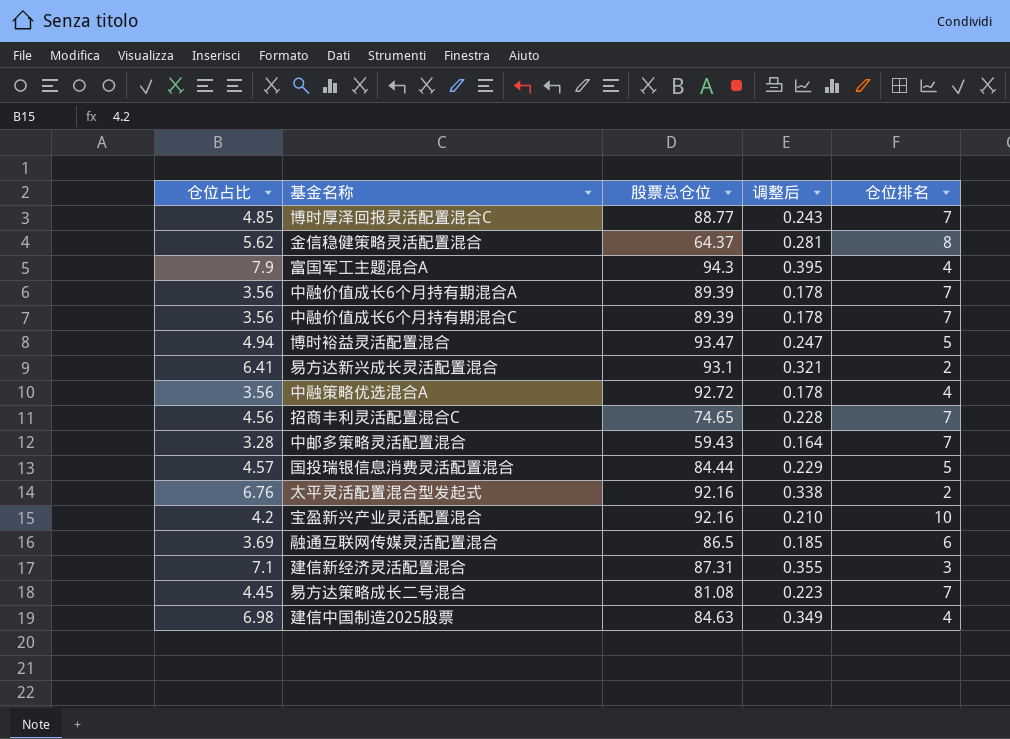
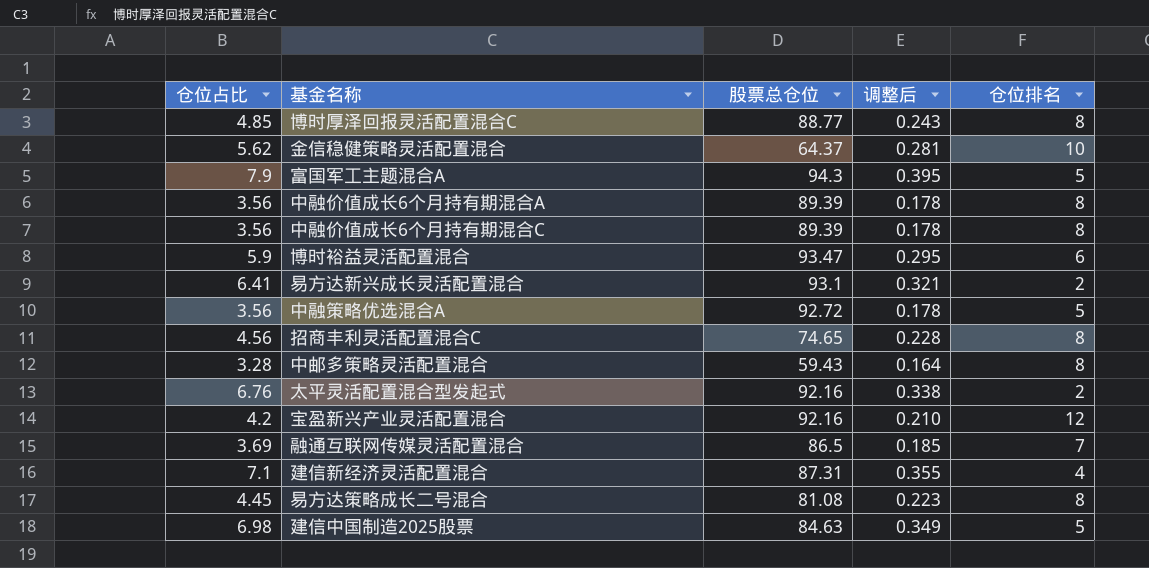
row 国投瑞银信息消费灵活配置混合: 4.57 | 84.44 | 0.229 | 5 -> none
博时厚泽回报灵活配置混合C | 仓位排名: 7 -> 8
金信稳健策略灵活配置混合 | 仓位排名: 8 -> 10
富国军工主题混合A | 仓位排名: 4 -> 5
中融价值成长6个月持有期混合A | 仓位排名: 7 -> 8
中融价值成长6个月持有期混合C | 仓位排名: 7 -> 8
博时裕益灵活配置混合 | 仓位占比: 4.94 -> 5.9
博时裕益灵活配置混合 | 调整后: 0.247 -> 0.295
博时裕益灵活配置混合 | 仓位排名: 5 -> 6
中融策略优选混合A | 仓位排名: 4 -> 5
招商丰利灵活配置混合C | 仓位排名: 7 -> 8
中邮多策略灵活配置混合 | 仓位排名: 7 -> 8
宝盈新兴产业灵活配置混合 | 仓位排名: 10 -> 12
融通互联网传媒灵活配置混合 | 仓位排名: 6 -> 7
建信新经济灵活配置混合 | 仓位排名: 3 -> 4
易方达策略成长二号混合 | 仓位排名: 7 -> 8
建信中国制造2025股票 | 仓位排名: 4 -> 5

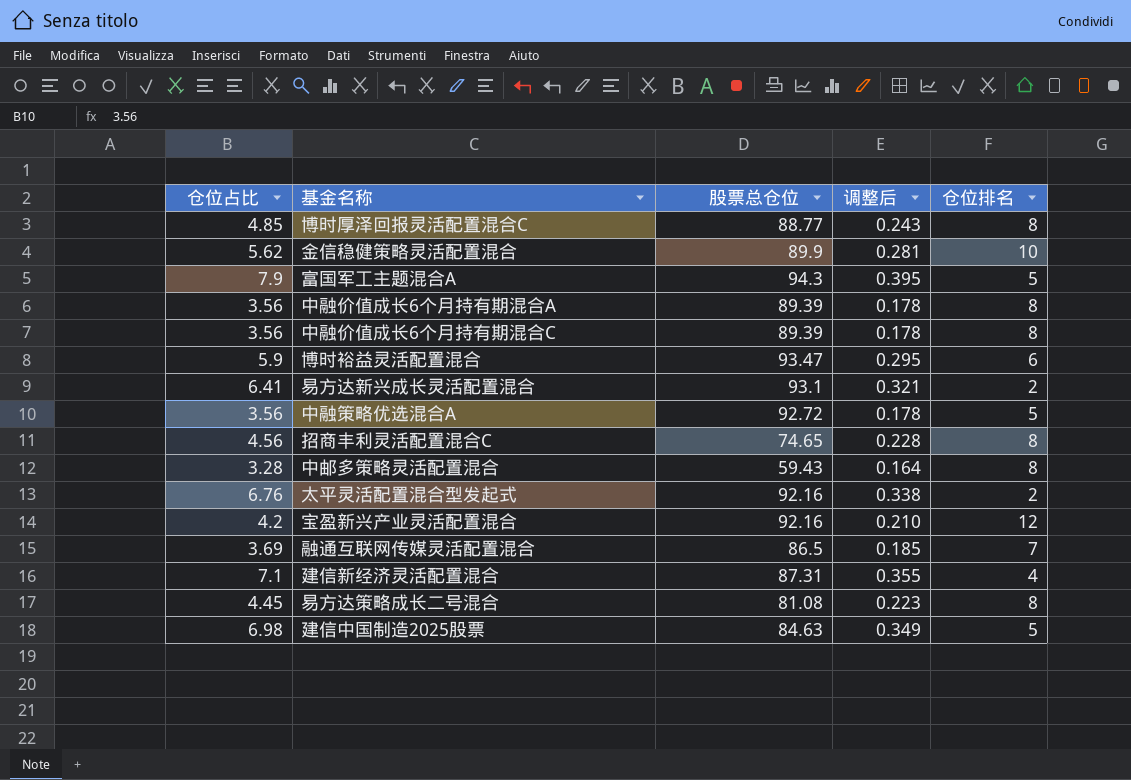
金信稳健策略灵活配置混合 | 股票总仓位: 64.37 -> 89.9

